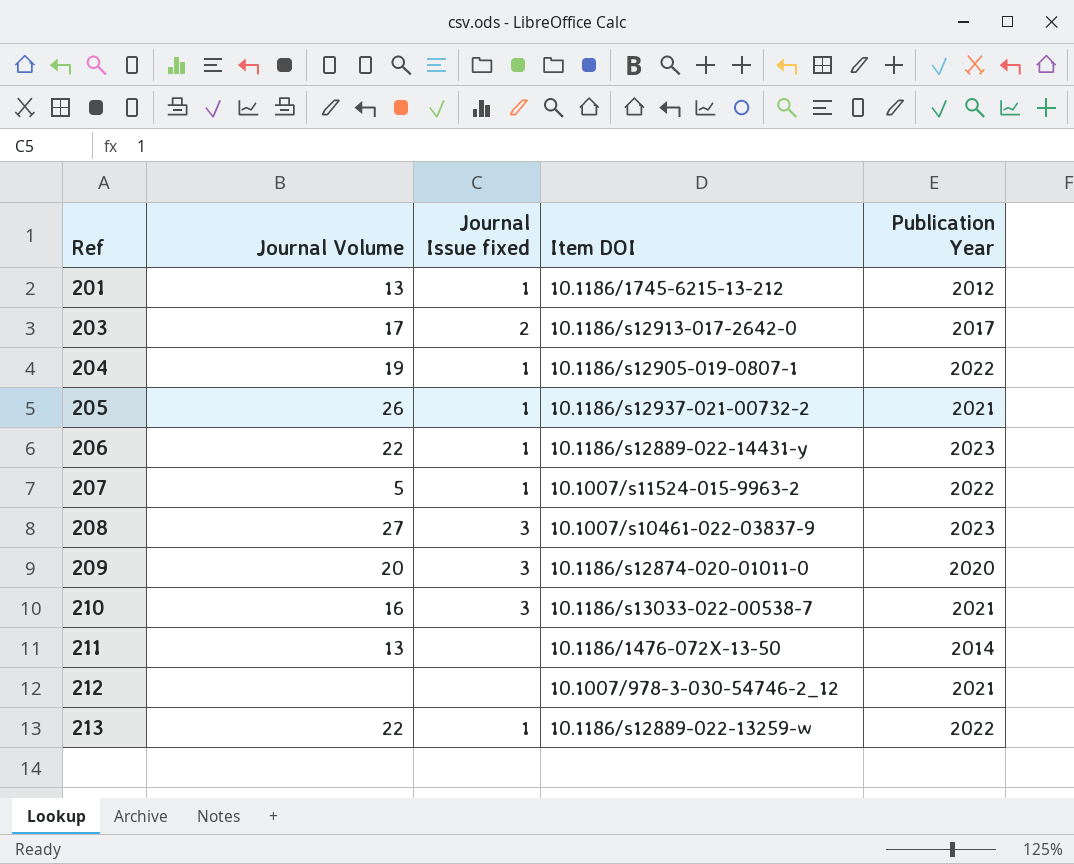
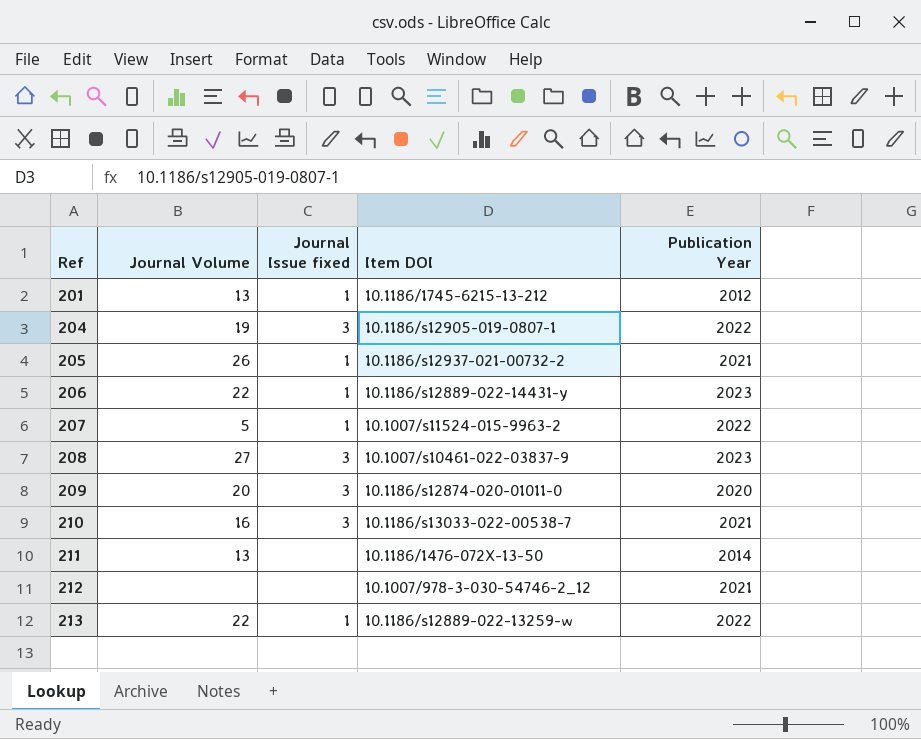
row 203: 17 | 2 | 10.1186/s12913-017-2642-0 | 2017 -> none
204 | Journal Issue fixed: 1 -> 3

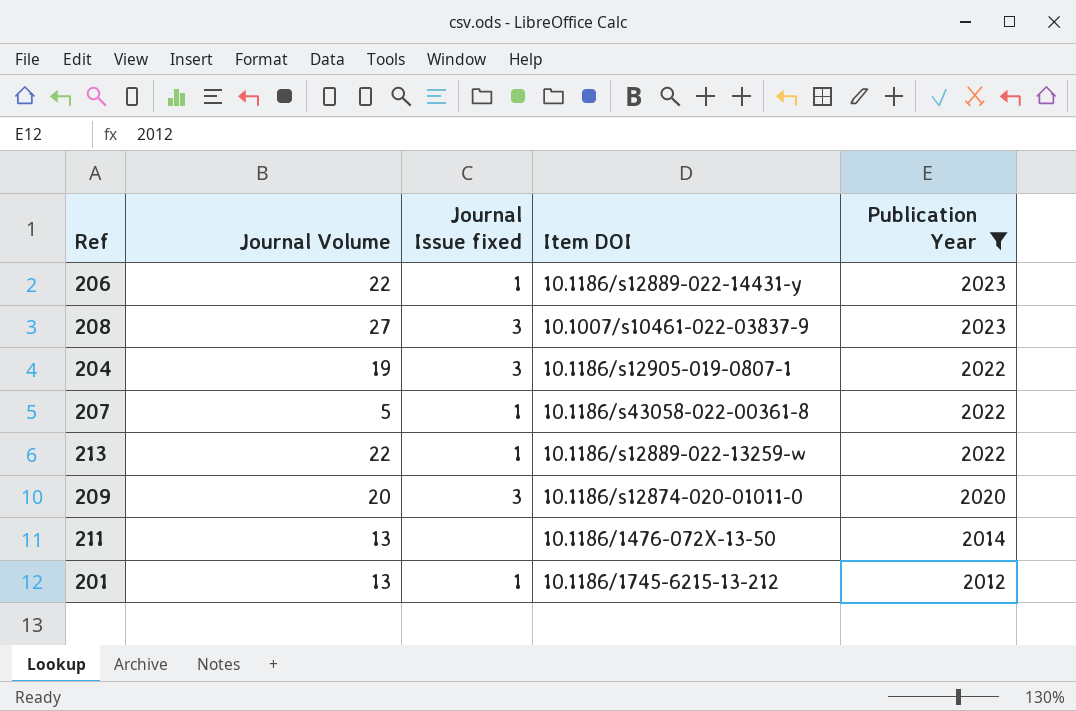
filter: none -> Publication Year != 2021
row order: Ref ascending -> Publication Year descending
207 | Item DOI: 10.1007/s11524-015-9963-2 -> 10.1186/s43058-022-00361-8

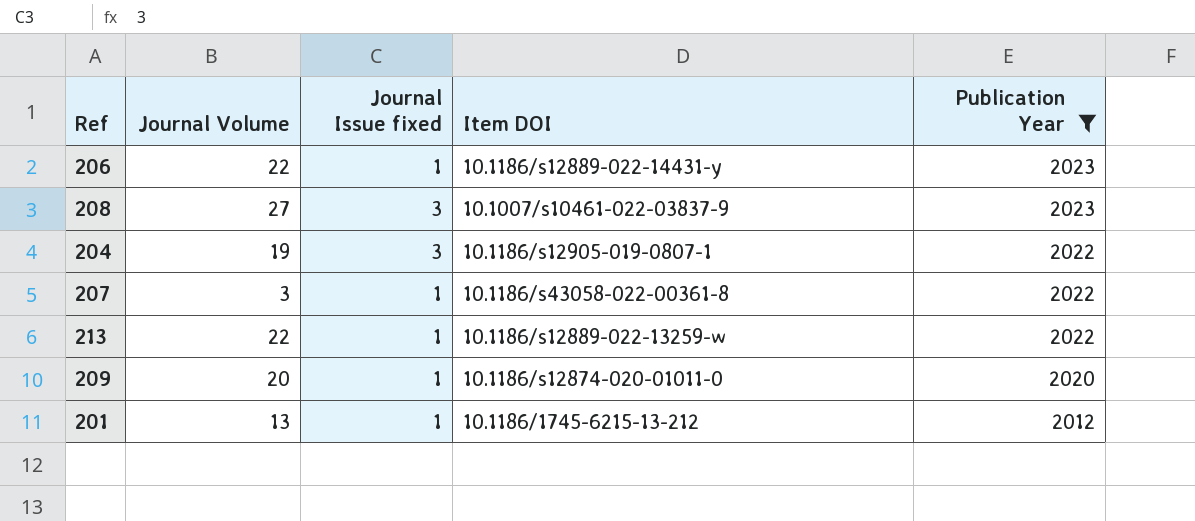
row 211: 13 | none | 10.1186/1476-072X-13-50 | 2014 -> none
207 | Journal Volume: 5 -> 3
209 | Journal Issue fixed: 3 -> 1

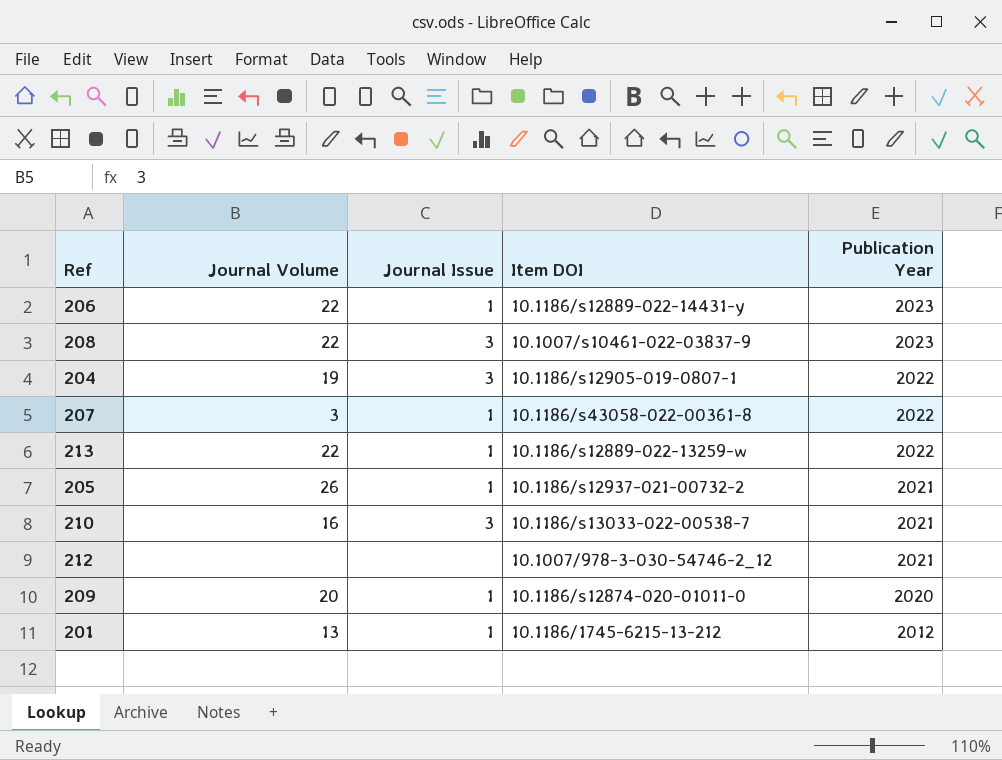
filter: Publication Year != 2021 -> none
column name: Journal Issue fixed -> Journal Issue
208 | Journal Volume: 27 -> 22

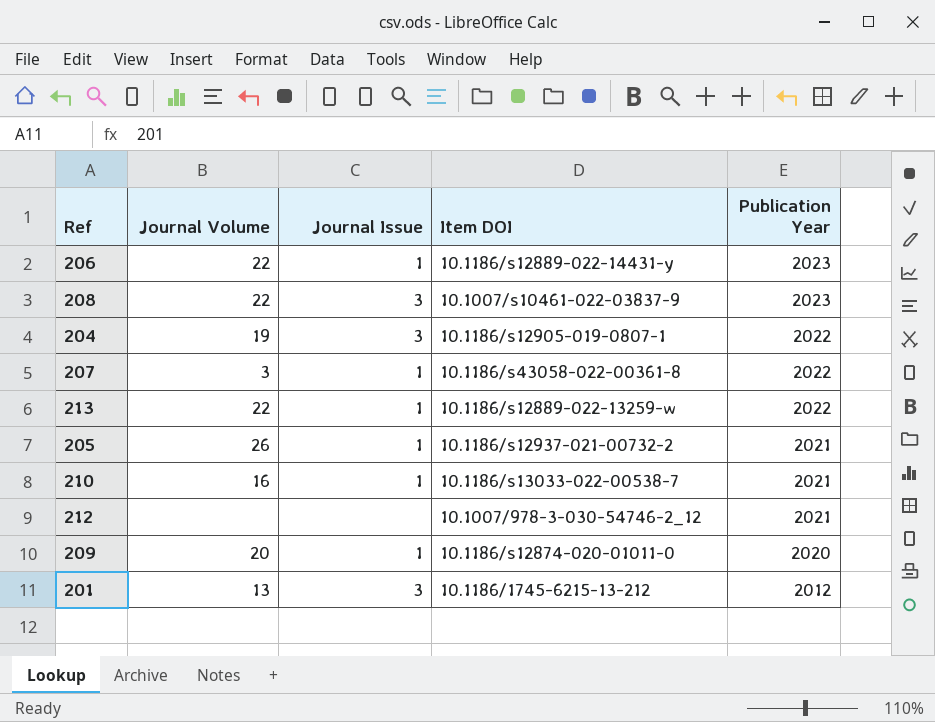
210 | Journal Issue: 3 -> 1
201 | Journal Issue: 1 -> 3

